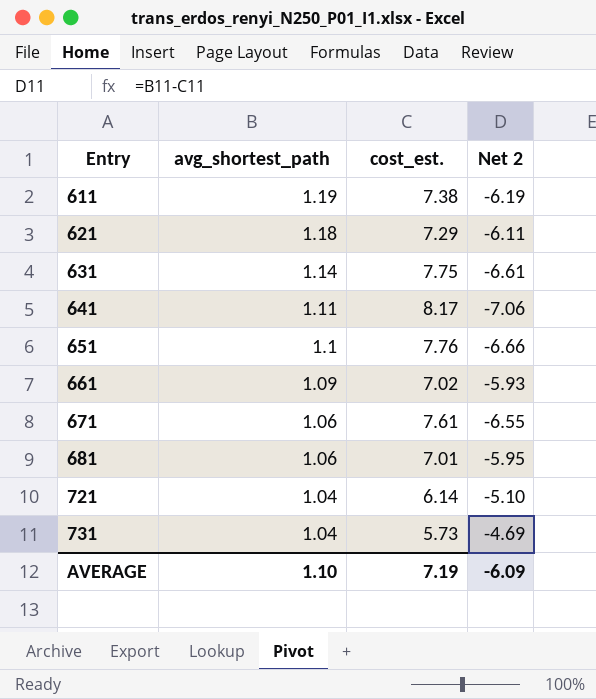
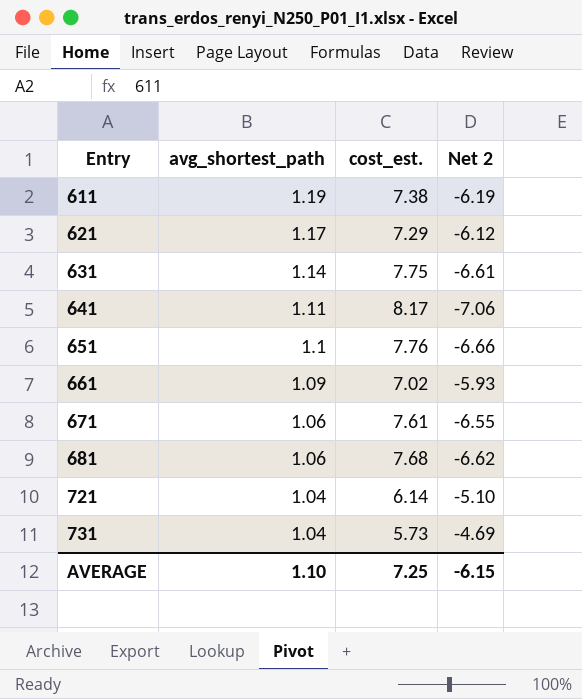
621 | avg_shortest_path: 1.18 -> 1.17
621 | Net 2: -6.11 -> -6.12
681 | cost_est.: 7.01 -> 7.68
681 | Net 2: -5.95 -> -6.62
AVERAGE | cost_est.: 7.19 -> 7.25
AVERAGE | Net 2: -6.09 -> -6.15

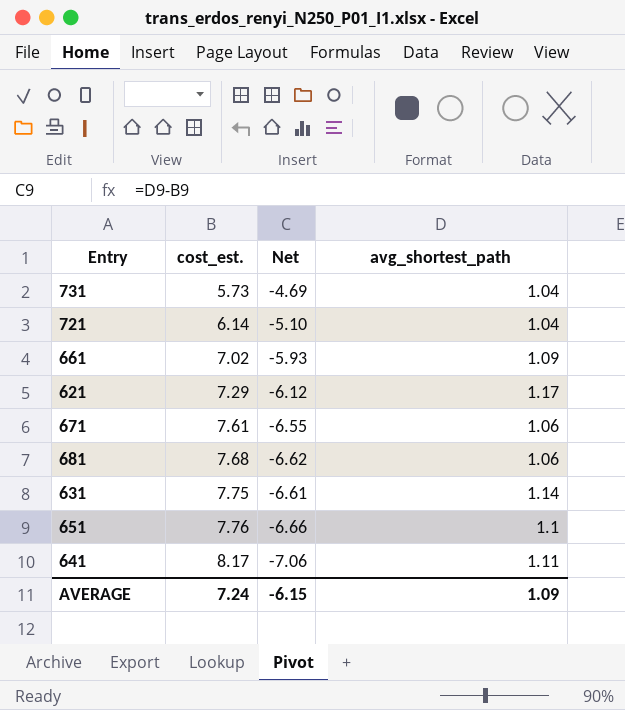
row order: Entry ascending -> cost_est. ascending
column name: Net 2 -> Net
column avg_shortest_path | position: 2 -> 4
row 611: 1.19 | 7.38 | -6.19 -> none
AVERAGE | cost_est.: 7.25 -> 7.24
AVERAGE | avg_shortest_path: 1.10 -> 1.09

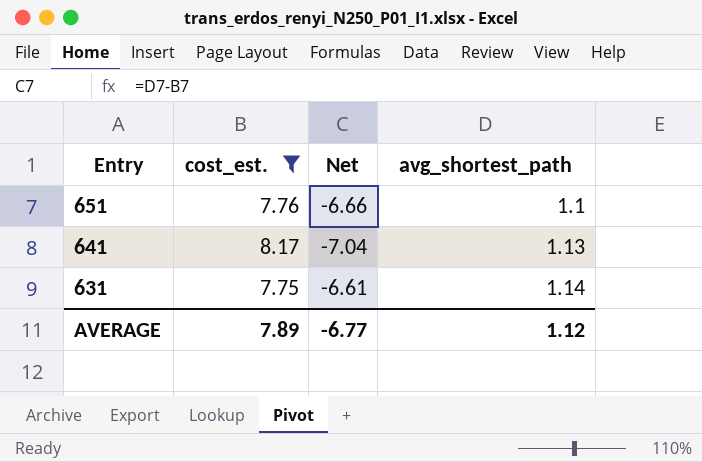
filter: none -> cost_est. >= 7.75
row order: cost_est. ascending -> Entry descending
641 | Net: -7.06 -> -7.04
641 | avg_shortest_path: 1.11 -> 1.13
AVERAGE | cost_est.: 7.24 -> 7.89
AVERAGE | Net: -6.15 -> -6.77
AVERAGE | avg_shortest_path: 1.09 -> 1.12

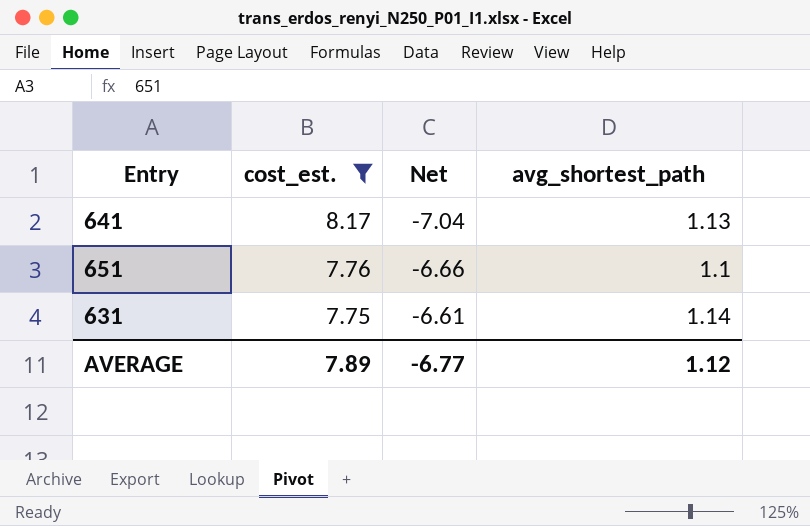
row order: Entry descending -> cost_est. descending

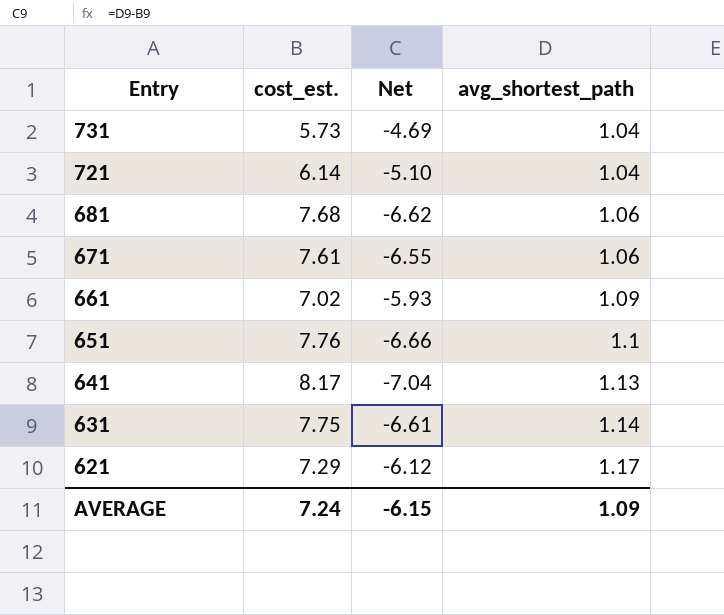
filter: cost_est. >= 7.75 -> none
row order: cost_est. descending -> Entry descending
AVERAGE | cost_est.: 7.89 -> 7.24
AVERAGE | Net: -6.77 -> -6.15
AVERAGE | avg_shortest_path: 1.12 -> 1.09

